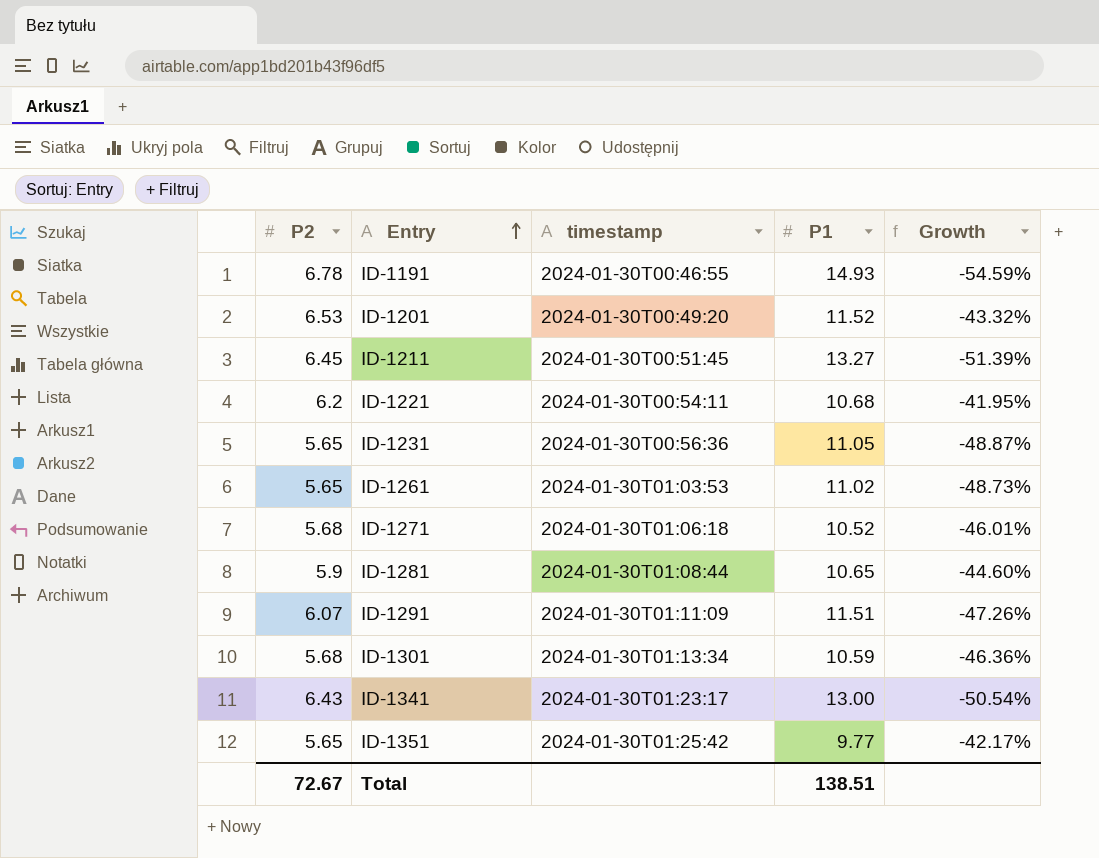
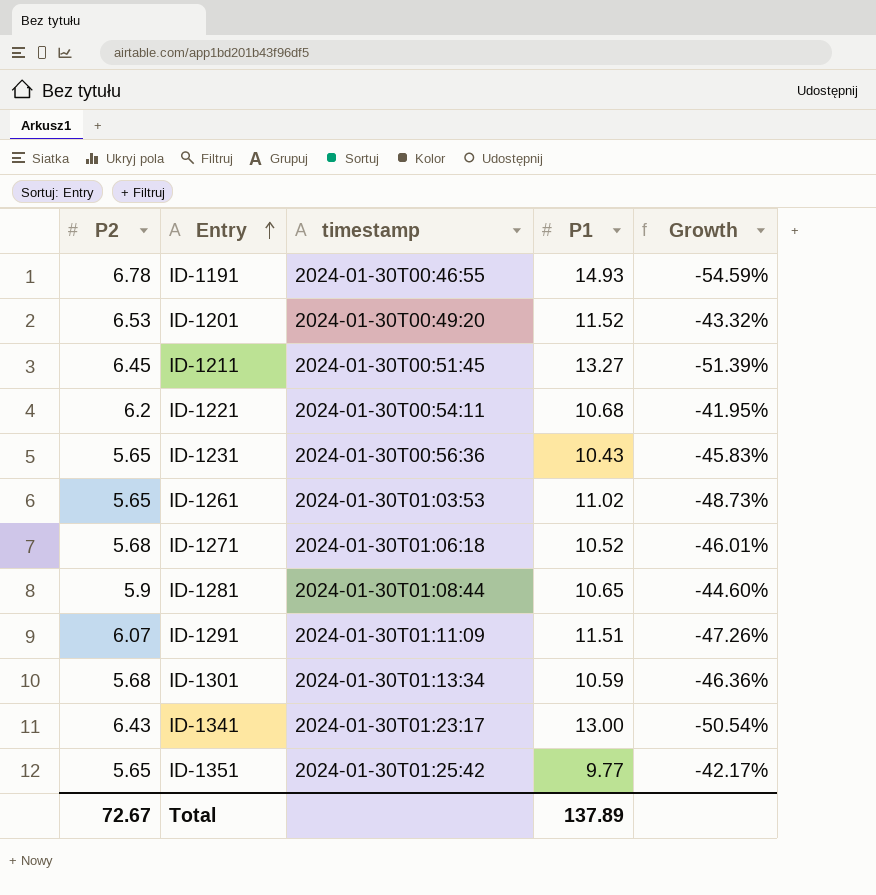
ID-1231 | P1: 11.05 -> 10.43
ID-1231 | Growth: -48.87% -> -45.83%
Total | P1: 138.51 -> 137.89

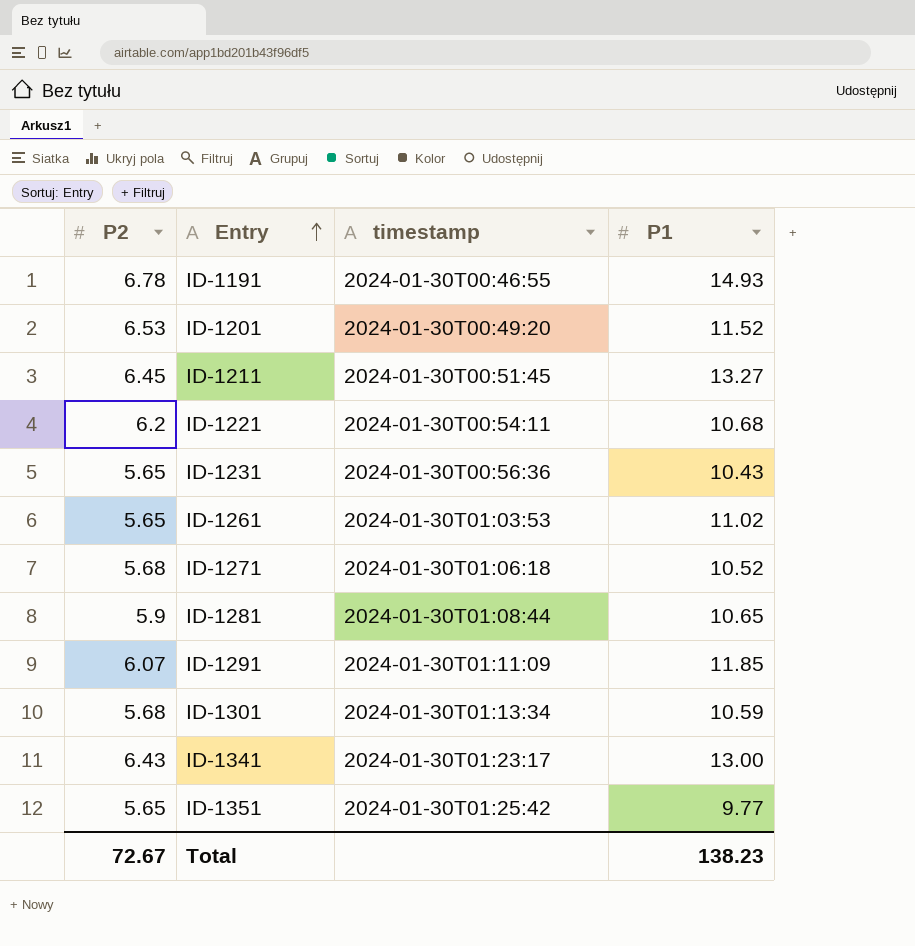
column Growth | formula: ([P2] - [P1]) / [P1] -> none
ID-1291 | P1: 11.51 -> 11.85
Total | P1: 137.89 -> 138.23

